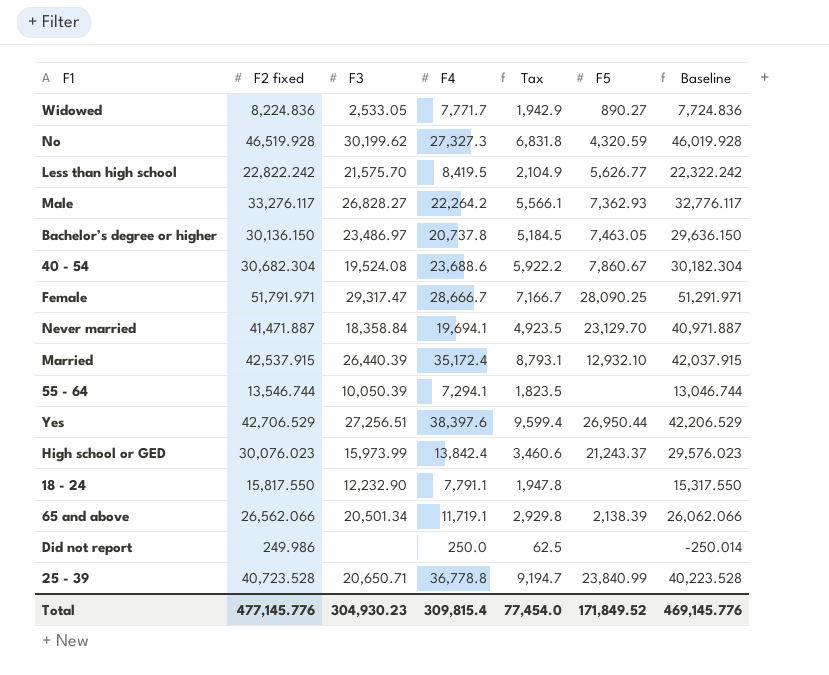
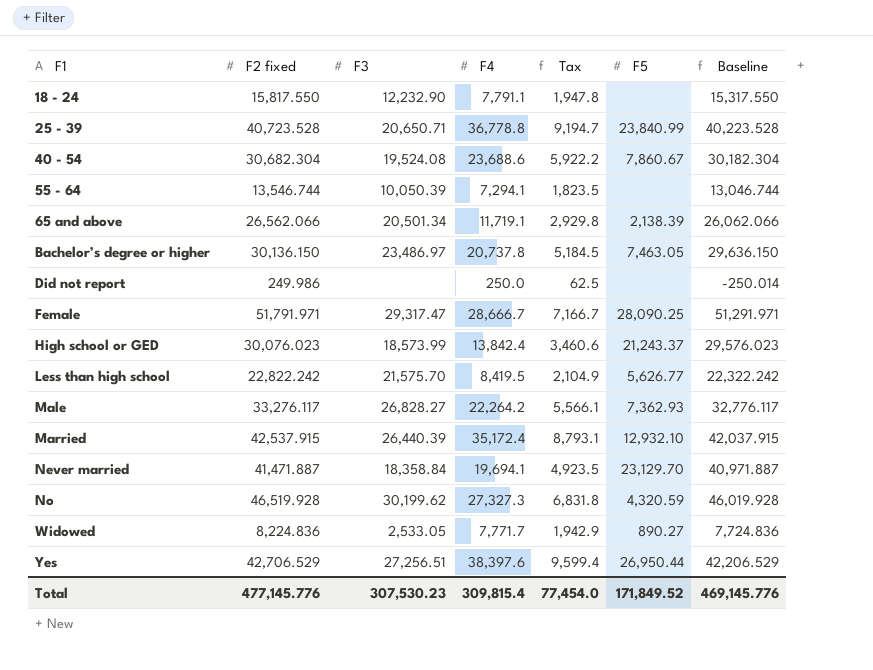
row order: none -> F1 ascending
High school or GED | F3: 15,973.99 -> 18,573.99
Total | F3: 304,930.23 -> 307,530.23

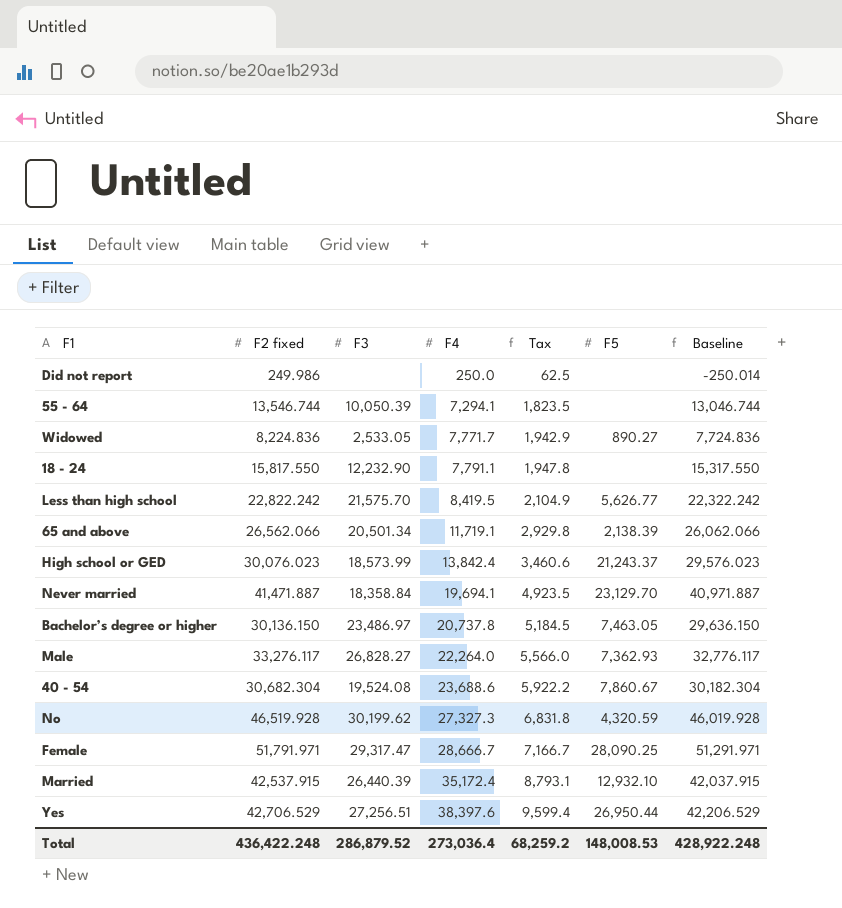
row order: F1 ascending -> F4 ascending
row 25 - 39: 40,723.528 | 20,650.71 | 36,778.8 | 9,194.7 | 23,840.99 | 40,223.528 -> none
Male | F4: 22,264.2 -> 22,264.0
Male | Tax: 5,566.1 -> 5,566.0
Total | F2 fixed: 477,145.776 -> 436,422.248
Total | F3: 307,530.23 -> 286,879.52
Total | F4: 309,815.4 -> 273,036.4
Total | Tax: 77,454.0 -> 68,259.2
Total | F5: 171,849.52 -> 148,008.53
Total | Baseline: 469,145.776 -> 428,922.248

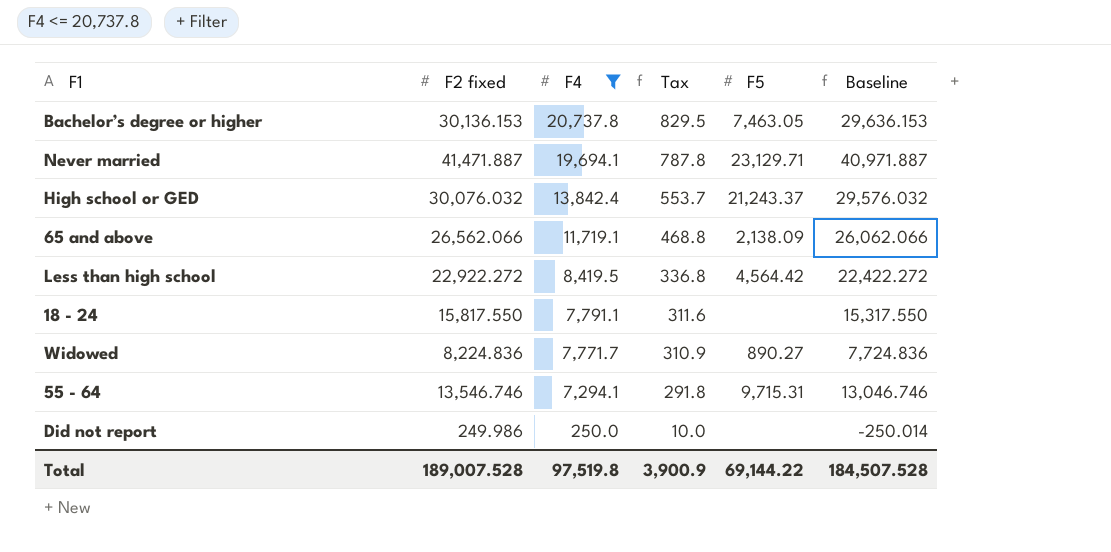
filter: none -> F4 <= 20,737.8
row order: F4 ascending -> F4 descending
column F3 | position: 3 -> none
column Tax | formula: [F4] * 0.25 -> [F4] * 0.04
Bachelor’s degree or higher | F2 fixed: 30,136.150 -> 30,136.153
Bachelor’s degree or higher | Baseline: 29,636.150 -> 29,636.153
Never married | F5: 23,129.70 -> 23,129.71
High school or GED | F2 fixed: 30,076.023 -> 30,076.032
High school or GED | Baseline: 29,576.023 -> 29,576.032
65 and above | F5: 2,138.39 -> 2,138.09
Less than high school | F2 fixed: 22,822.242 -> 22,922.272
Less than high school | F5: 5,626.77 -> 4,564.42
Less than high school | Baseline: 22,322.242 -> 22,422.272
55 - 64 | F2 fixed: 13,546.744 -> 13,546.746
55 - 64 | F5: none -> 9,715.31
55 - 64 | Baseline: 13,046.744 -> 13,046.746
Total | F2 fixed: 436,422.248 -> 189,007.528
Total | F4: 273,036.4 -> 97,519.8
Total | Tax: 68,259.2 -> 3,900.9
Total | F5: 148,008.53 -> 69,144.22
Total | Baseline: 428,922.248 -> 184,507.528

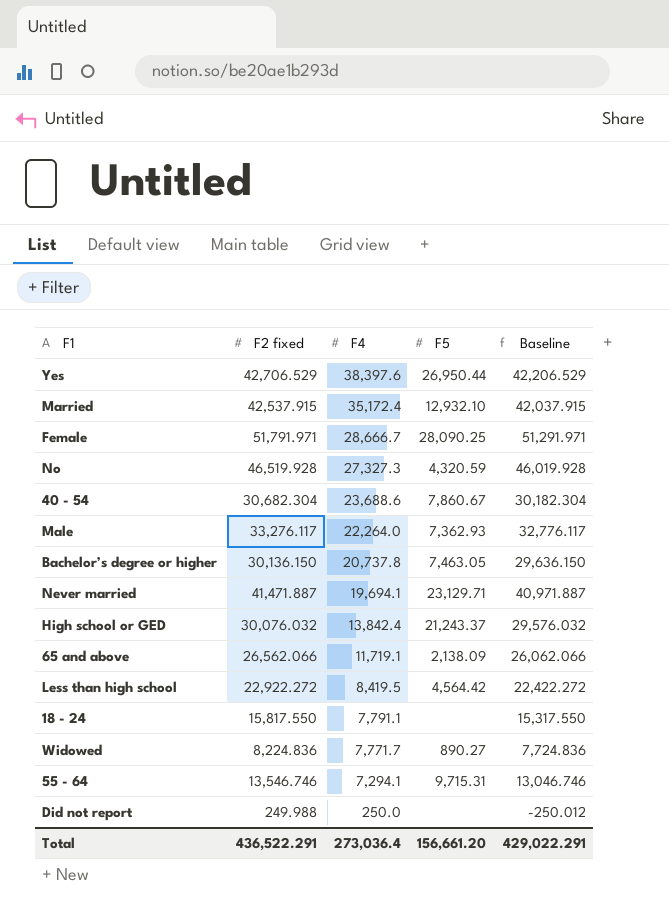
filter: F4 <= 20,737.8 -> none
column Tax | formula: [F4] * 0.04 -> none
Bachelor’s degree or higher | F2 fixed: 30,136.153 -> 30,136.150
Bachelor’s degree or higher | Baseline: 29,636.153 -> 29,636.150
Did not report | F2 fixed: 249.986 -> 249.988
Did not report | Baseline: -250.014 -> -250.012
Total | F2 fixed: 189,007.528 -> 436,522.291
Total | F4: 97,519.8 -> 273,036.4
Total | F5: 69,144.22 -> 156,661.20
Total | Baseline: 184,507.528 -> 429,022.291

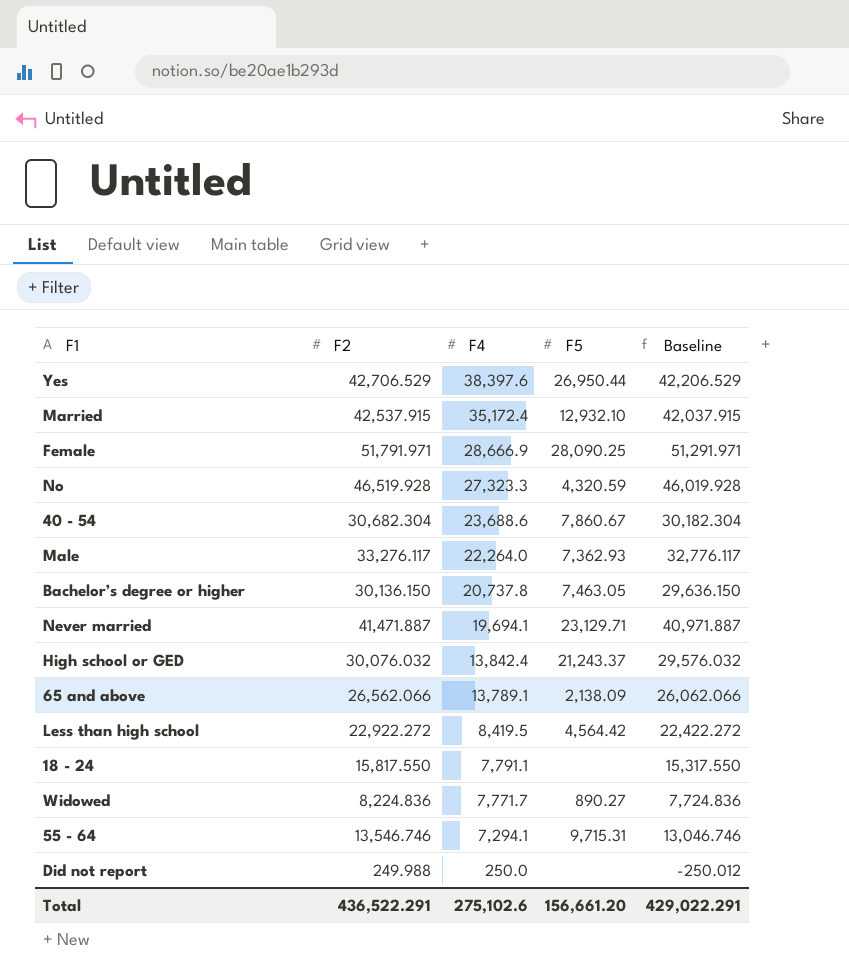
column name: F2 fixed -> F2
Female | F4: 28,666.7 -> 28,666.9
No | F4: 27,327.3 -> 27,323.3
65 and above | F4: 11,719.1 -> 13,789.1
Total | F4: 273,036.4 -> 275,102.6

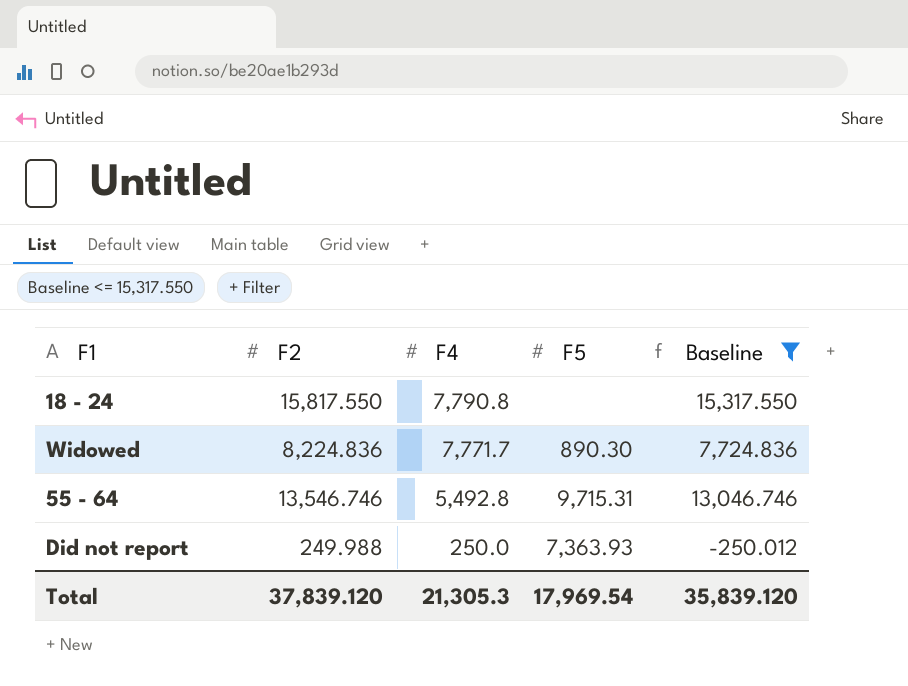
filter: none -> Baseline <= 15,317.550
18 - 24 | F4: 7,791.1 -> 7,790.8
Widowed | F5: 890.27 -> 890.30
55 - 64 | F4: 7,294.1 -> 5,492.8
Did not report | F5: none -> 7,363.93
Total | F2: 436,522.291 -> 37,839.120
Total | F4: 275,102.6 -> 21,305.3
Total | F5: 156,661.20 -> 17,969.54
Total | Baseline: 429,022.291 -> 35,839.120

